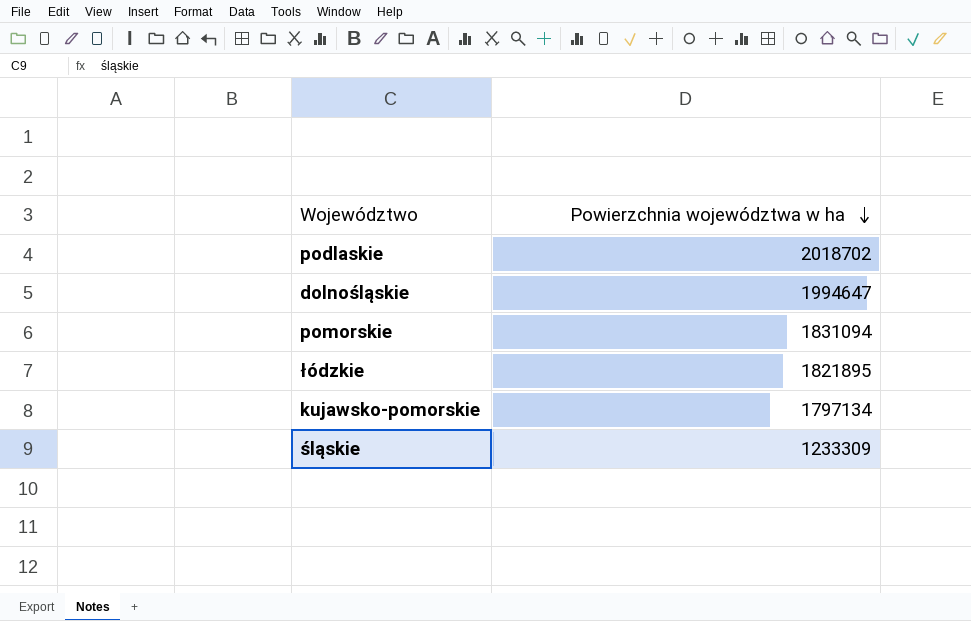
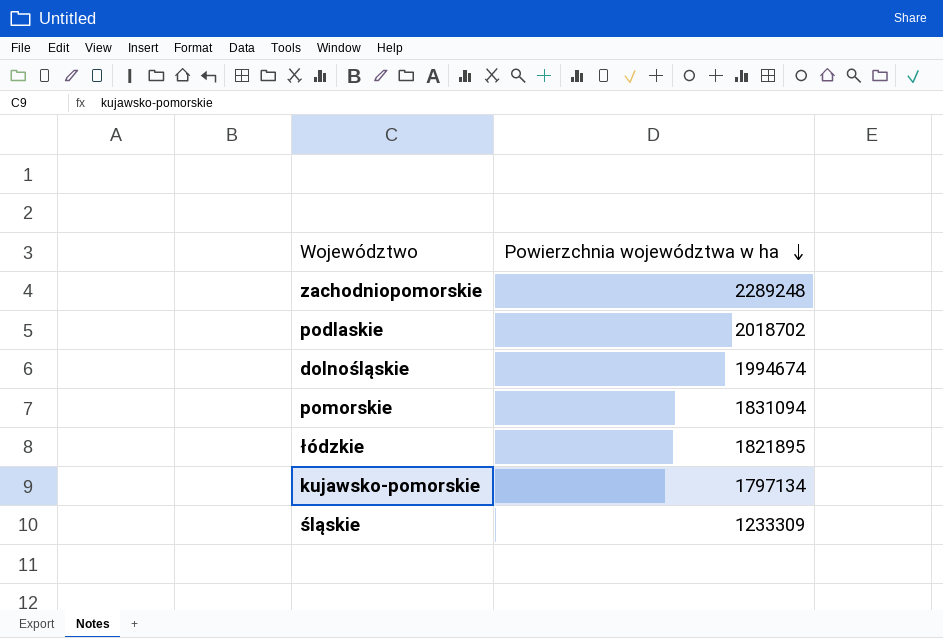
row zachodniopomorskie: none -> 2289248
dolnośląskie | Powierzchnia województwa w ha: 1994647 -> 1994674

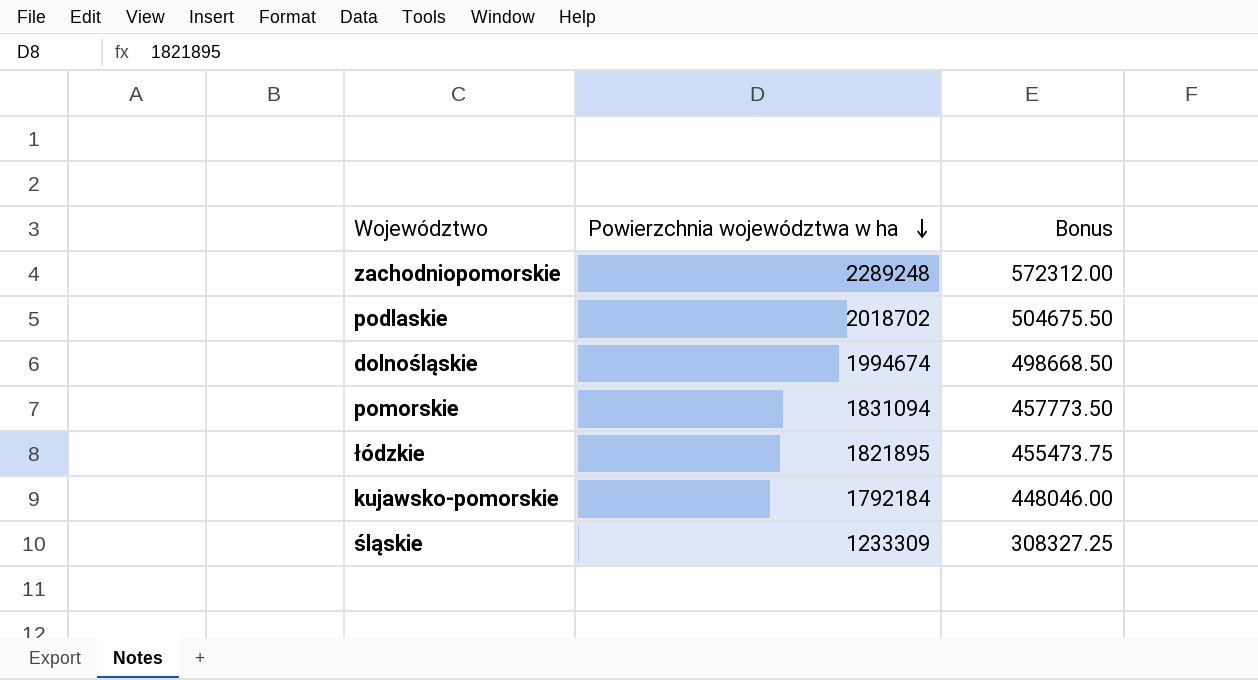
column Bonus | formula: none -> [Powierzchnia województwa w ha] * 0.25
kujawsko-pomorskie | Powierzchnia województwa w ha: 1797134 -> 1792184

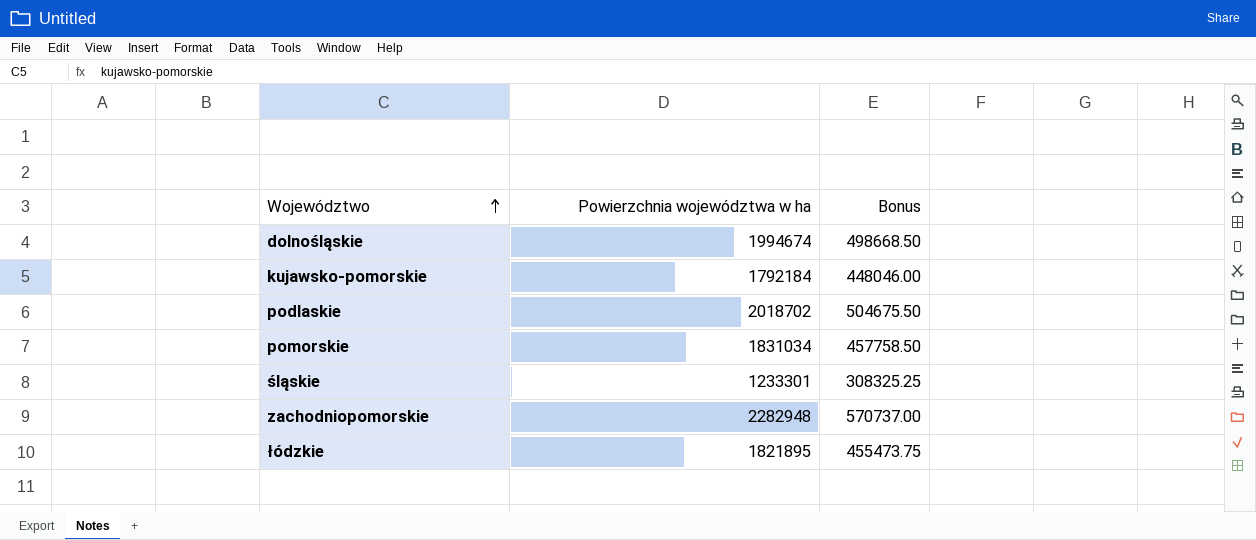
row order: Powierzchnia województwa w ha descending -> Województwo ascending
pomorskie | Powierzchnia województwa w ha: 1831094 -> 1831034
pomorskie | Bonus: 457773.50 -> 457758.50
śląskie | Powierzchnia województwa w ha: 1233309 -> 1233301
śląskie | Bonus: 308327.25 -> 308325.25
zachodniopomorskie | Powierzchnia województwa w ha: 2289248 -> 2282948
zachodniopomorskie | Bonus: 572312.00 -> 570737.00

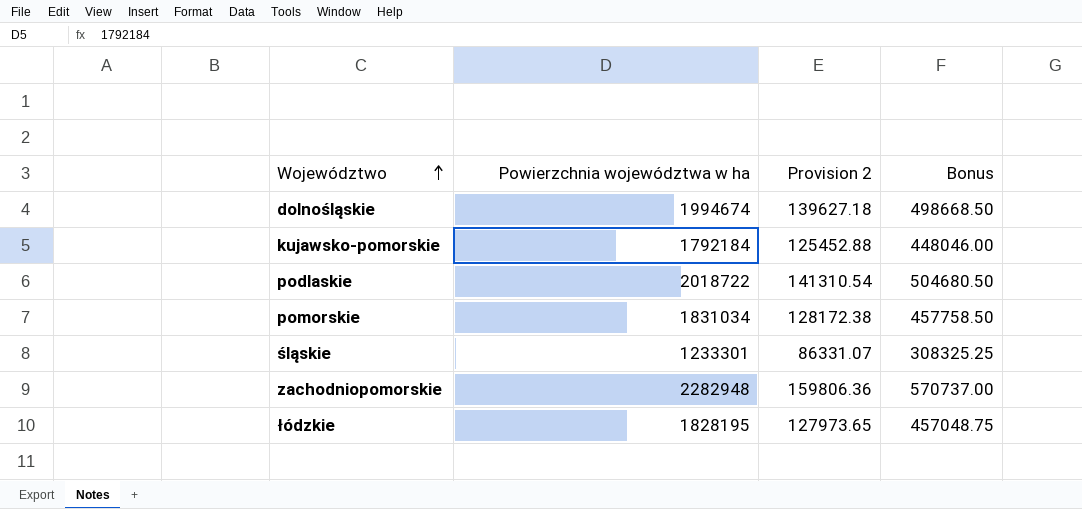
column Provision 2 | formula: none -> [Powierzchnia województwa w ha] * 0.07
podlaskie | Powierzchnia województwa w ha: 2018702 -> 2018722
podlaskie | Bonus: 504675.50 -> 504680.50
łódzkie | Powierzchnia województwa w ha: 1821895 -> 1828195
łódzkie | Bonus: 455473.75 -> 457048.75

